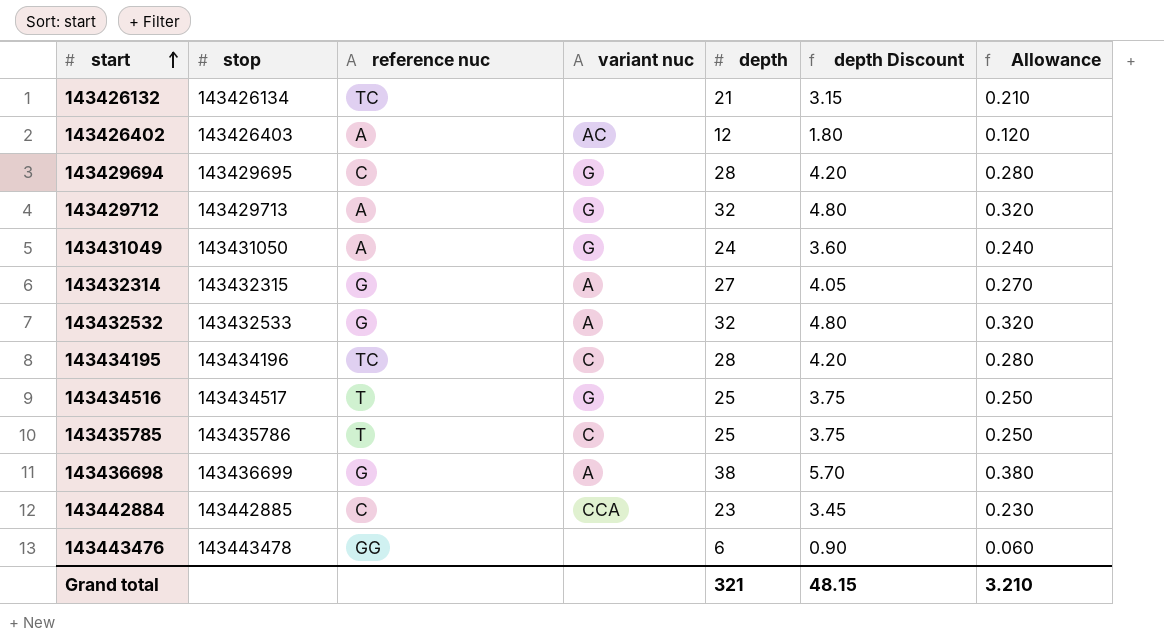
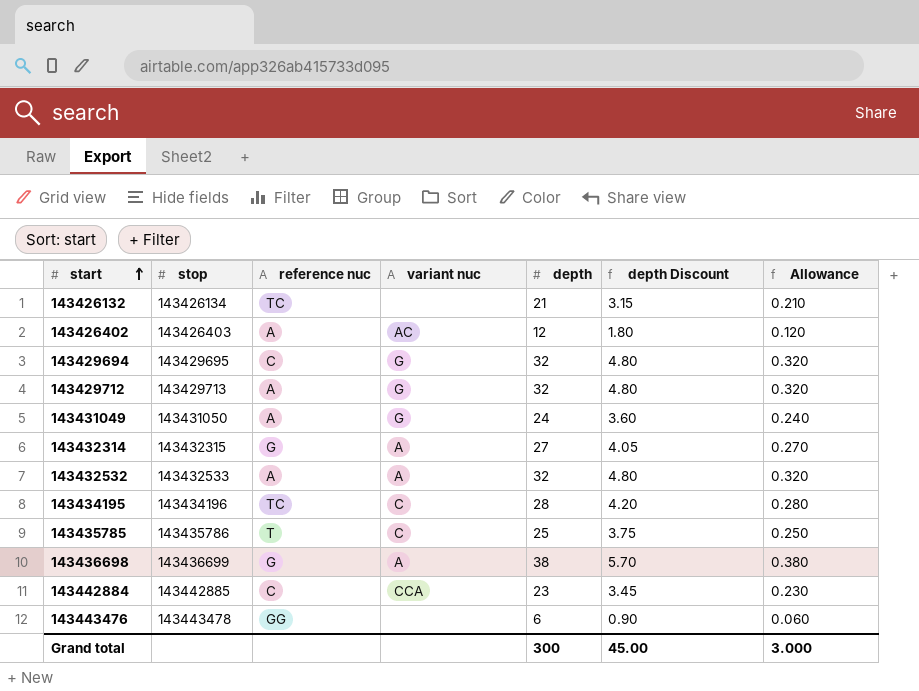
row 143434516: 143434517 | T | G | 25 | 3.75 | 0.250 -> none
143429694 | depth: 28 -> 32
143429694 | depth Discount: 4.20 -> 4.80
143429694 | Allowance: 0.280 -> 0.320
143432532 | reference nuc: G -> A
Grand total | depth: 321 -> 300
Grand total | depth Discount: 48.15 -> 45.00
Grand total | Allowance: 3.210 -> 3.000

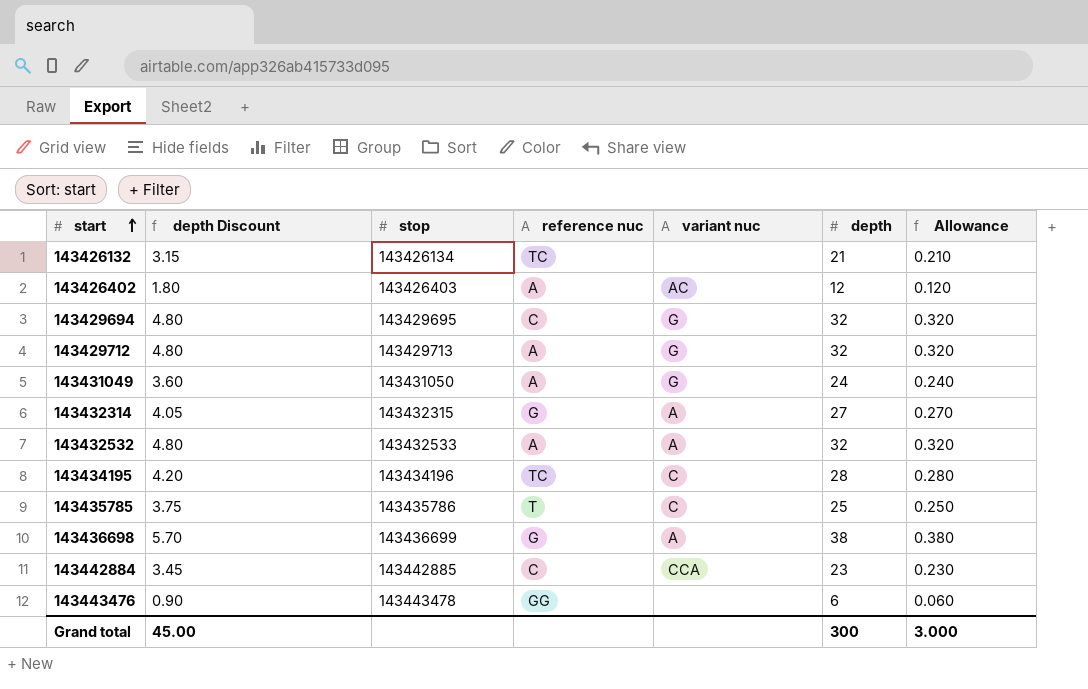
column depth Discount | position: 6 -> 2

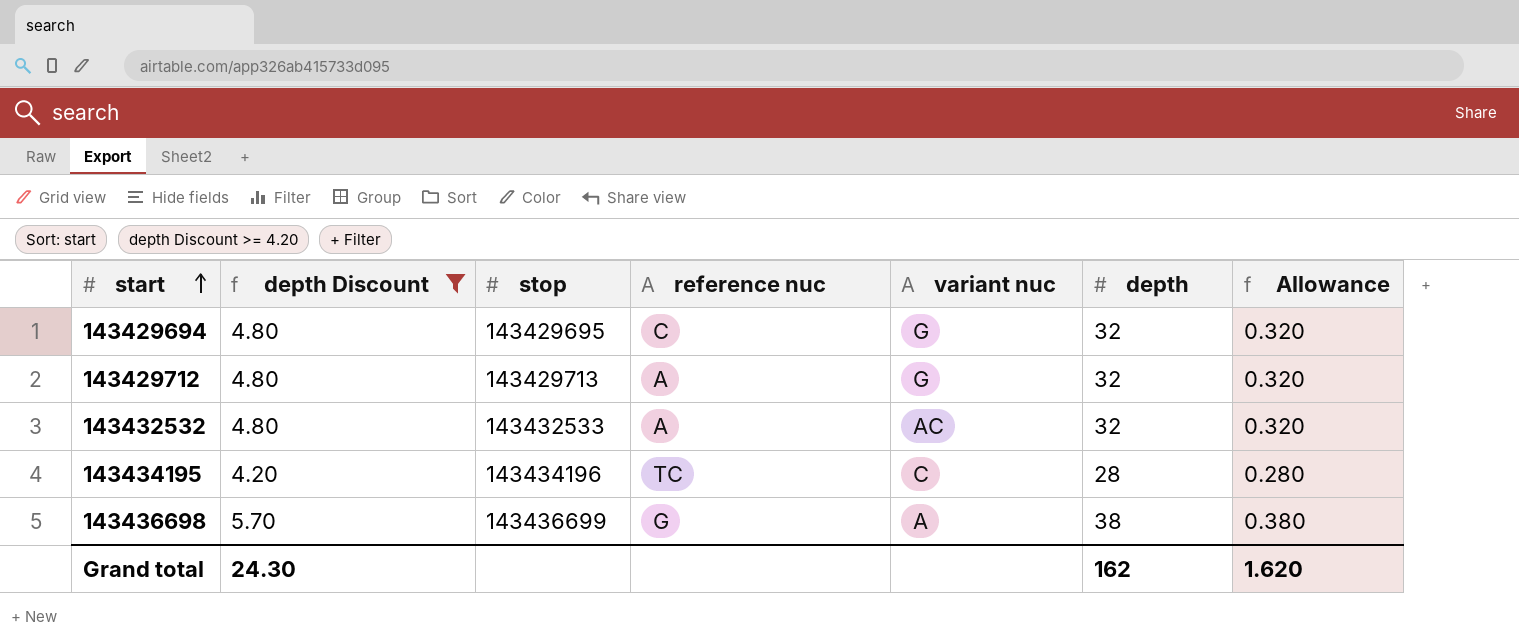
filter: none -> depth Discount >= 4.20
143432532 | variant nuc: A -> AC
Grand total | depth Discount: 45.00 -> 24.30
Grand total | depth: 300 -> 162
Grand total | Allowance: 3.000 -> 1.620

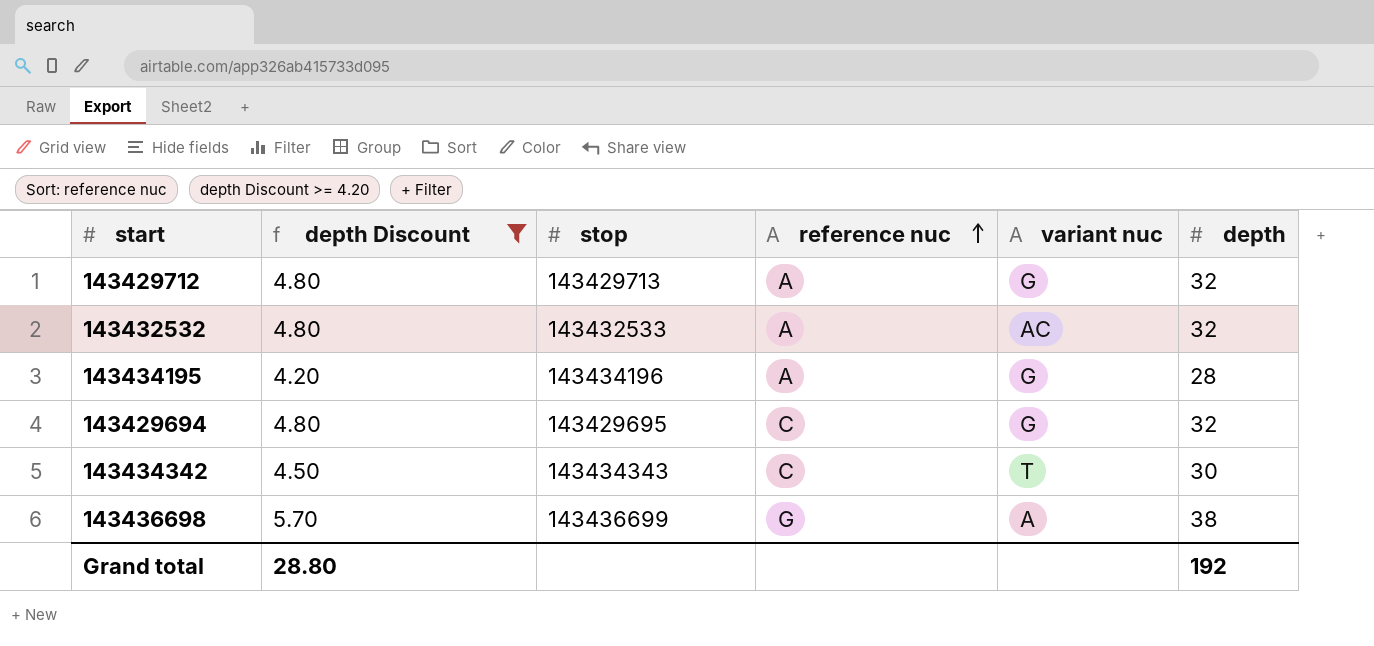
row order: start ascending -> reference nuc ascending
column Allowance | formula: [depth] * 0.01 -> none
143434195 | reference nuc: TC -> A
143434195 | variant nuc: C -> G
row 143434342: none -> 4.50 | 143434343 | C | T | 30
Grand total | depth Discount: 24.30 -> 28.80
Grand total | depth: 162 -> 192

